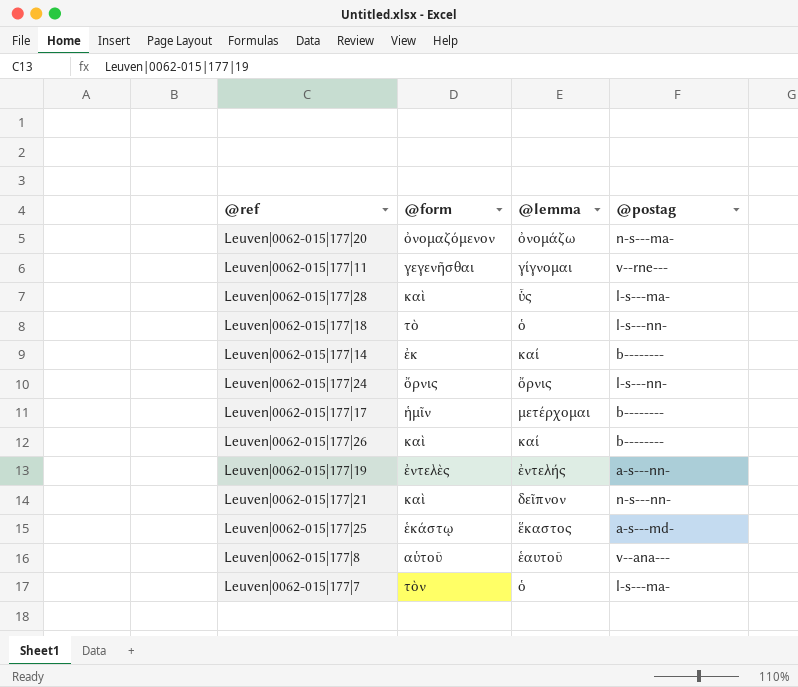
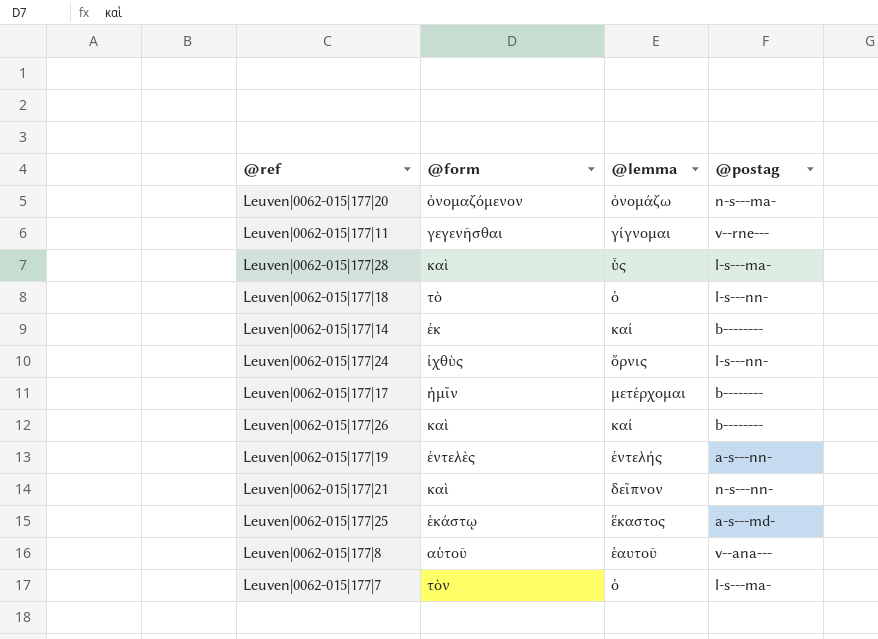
Leuven|0062-015|177|24 | @form: ὄρνις -> ἰχθὺς

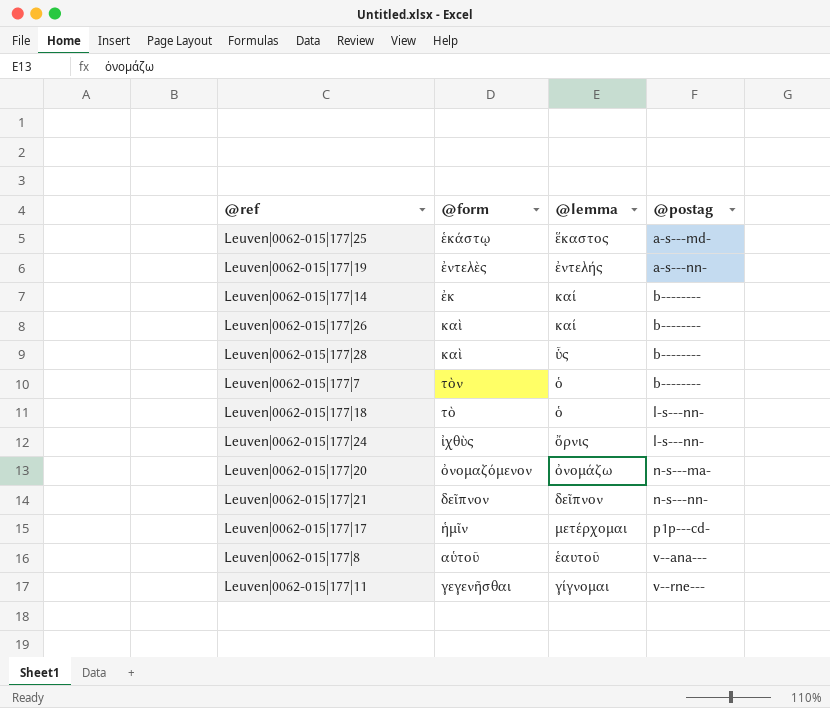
row order: none -> @postag ascending
Leuven|0062-015|177|28 | @postag: l-s---ma- -> b--------
Leuven|0062-015|177|7 | @postag: l-s---ma- -> b--------
Leuven|0062-015|177|21 | @form: καὶ -> δεῖπνον
Leuven|0062-015|177|17 | @postag: b-------- -> p1p---cd-

